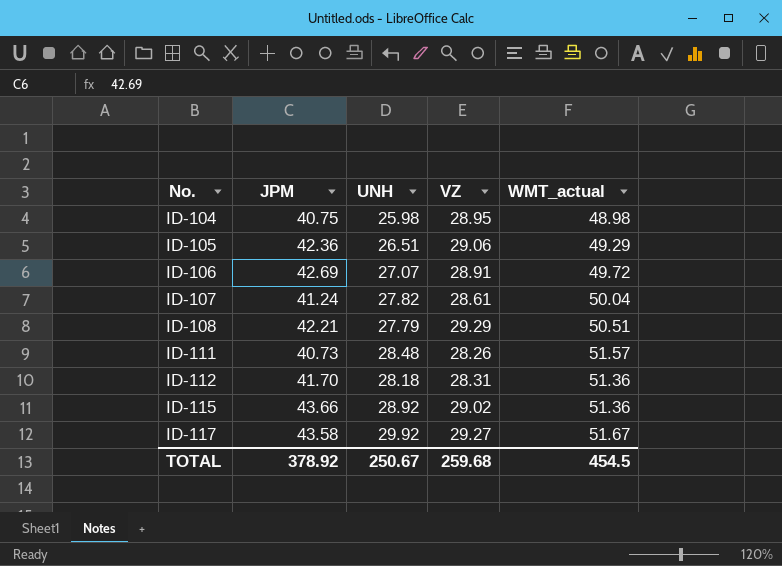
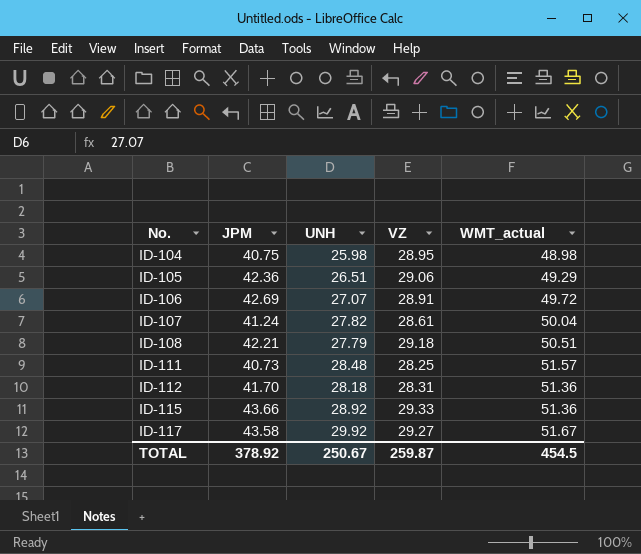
ID-108 | VZ: 29.29 -> 29.18
ID-111 | VZ: 28.26 -> 28.25
ID-115 | VZ: 29.02 -> 29.33
TOTAL | VZ: 259.68 -> 259.87

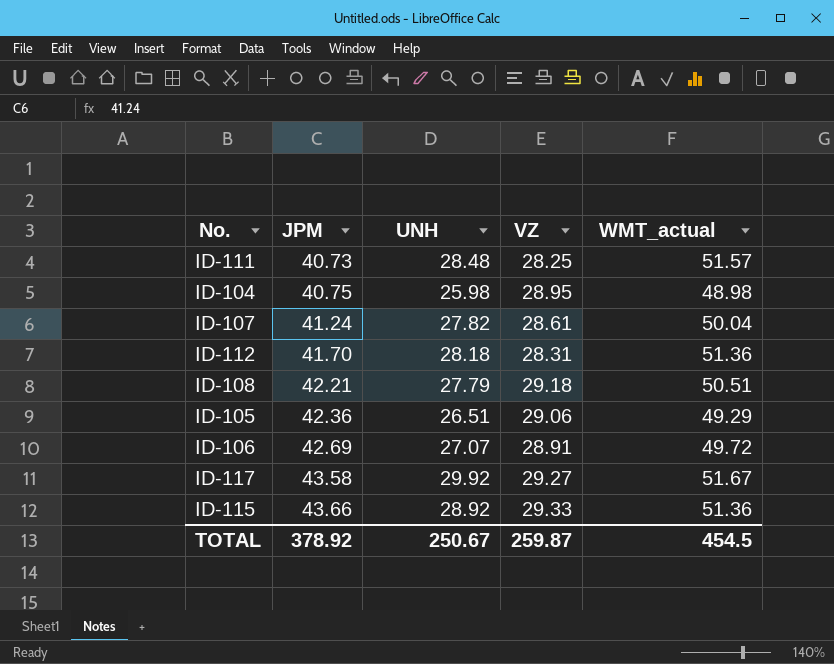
row order: No. ascending -> JPM ascending

